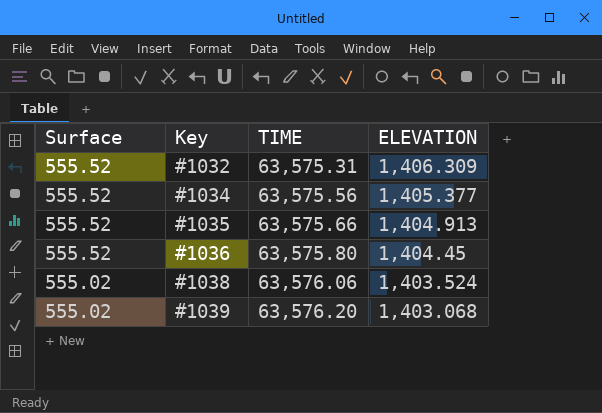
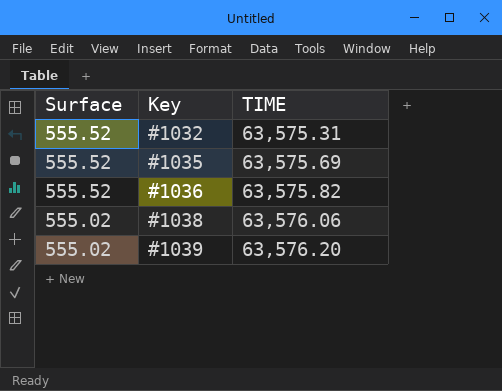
column ELEVATION | position: 4 -> none
row #1034: 555.52 | 63,575.56 | 1,405.377 -> none
#1035 | TIME: 63,575.66 -> 63,575.69
#1036 | TIME: 63,575.80 -> 63,575.82

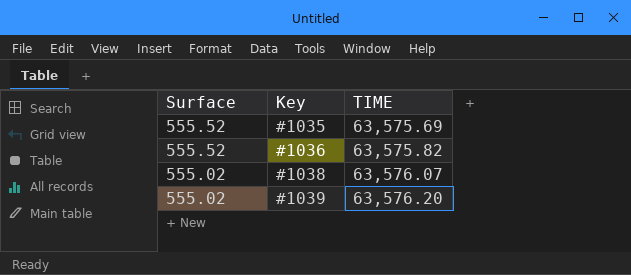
row #1032: 555.52 | 63,575.31 -> none
#1038 | TIME: 63,576.06 -> 63,576.07

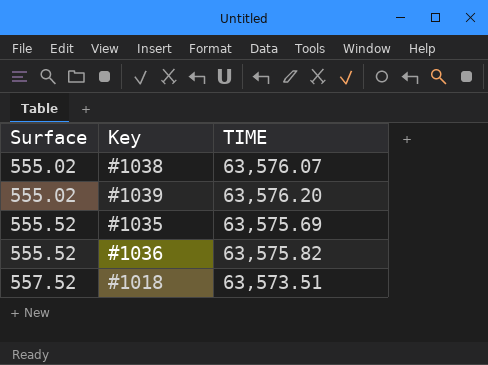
row order: Surface descending -> Surface ascending
row #1018: none -> 557.52 | 63,573.51

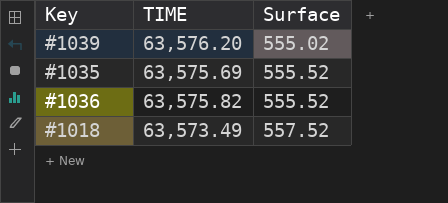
column Surface | position: 1 -> 3
row #1038: 555.02 | 63,576.07 -> none
#1018 | TIME: 63,573.51 -> 63,573.49

